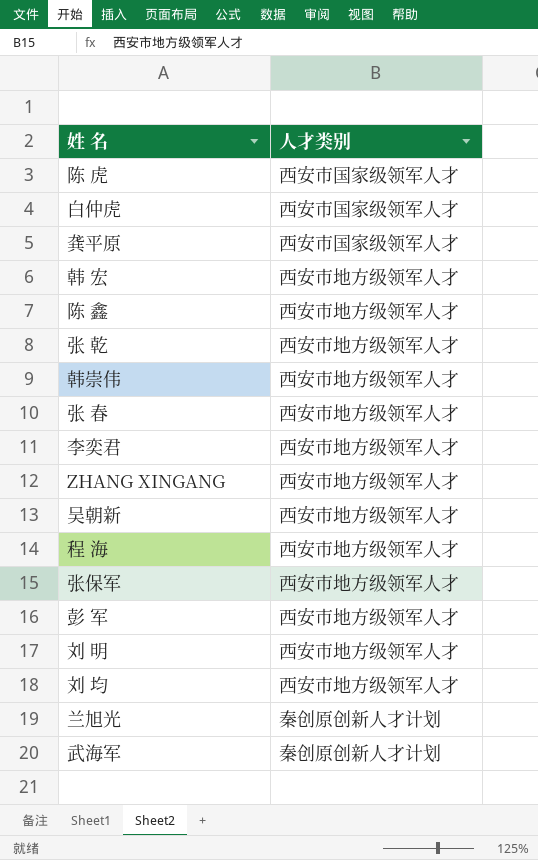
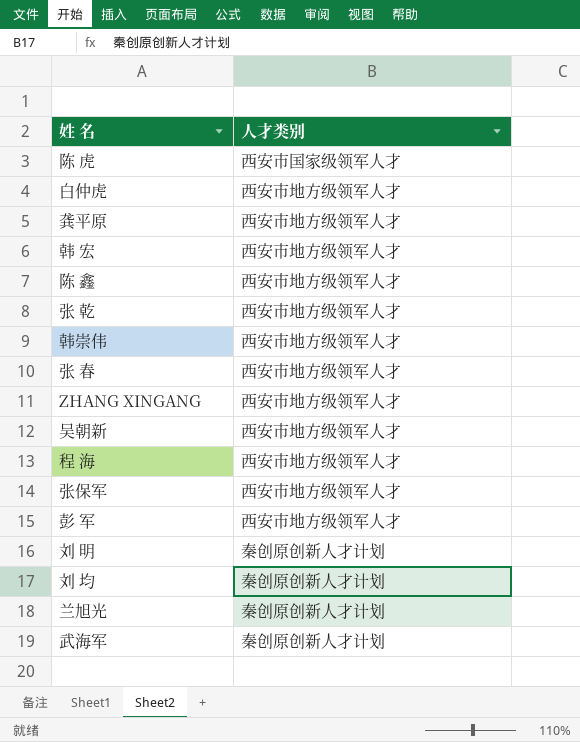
row 李奕君: 西安市地方级领军人才 -> none
白仲虎 | 人才类别: 西安市国家级领军人才 -> 西安市地方级领军人才
龚平原 | 人才类别: 西安市国家级领军人才 -> 西安市地方级领军人才
刘 明 | 人才类别: 西安市地方级领军人才 -> 秦创原创新人才计划
刘 均 | 人才类别: 西安市地方级领军人才 -> 秦创原创新人才计划

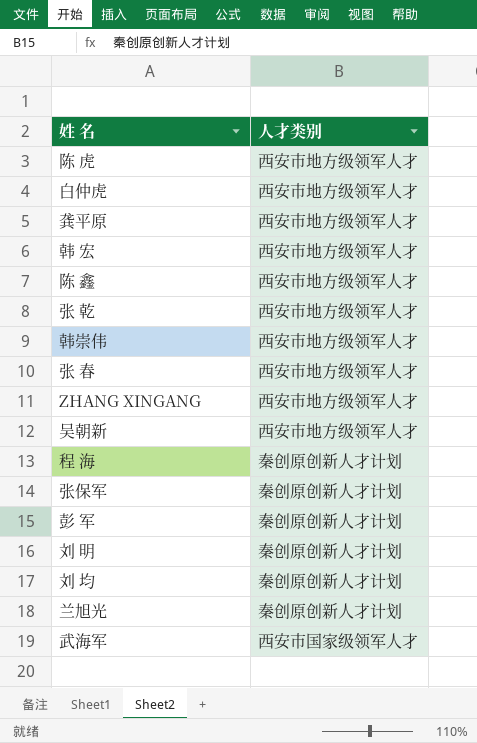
陈 虎 | 人才类别: 西安市国家级领军人才 -> 西安市地方级领军人才
程 海 | 人才类别: 西安市地方级领军人才 -> 秦创原创新人才计划
张保军 | 人才类别: 西安市地方级领军人才 -> 秦创原创新人才计划
彭 军 | 人才类别: 西安市地方级领军人才 -> 秦创原创新人才计划
武海军 | 人才类别: 秦创原创新人才计划 -> 西安市国家级领军人才

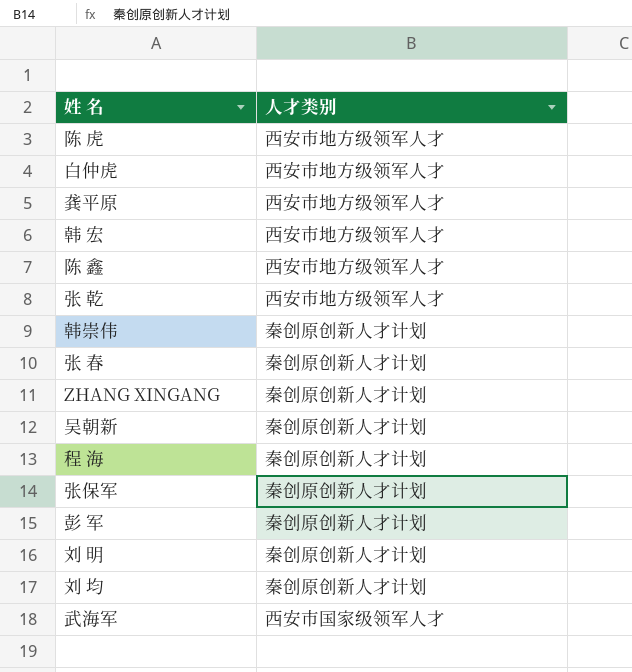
row 兰旭光: 秦创原创新人才计划 -> none
韩崇伟 | 人才类别: 西安市地方级领军人才 -> 秦创原创新人才计划
张 春 | 人才类别: 西安市地方级领军人才 -> 秦创原创新人才计划
ZHANG XINGANG | 人才类别: 西安市地方级领军人才 -> 秦创原创新人才计划
吴朝新 | 人才类别: 西安市地方级领军人才 -> 秦创原创新人才计划

